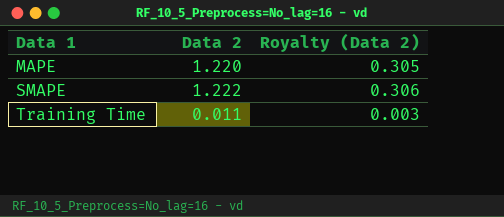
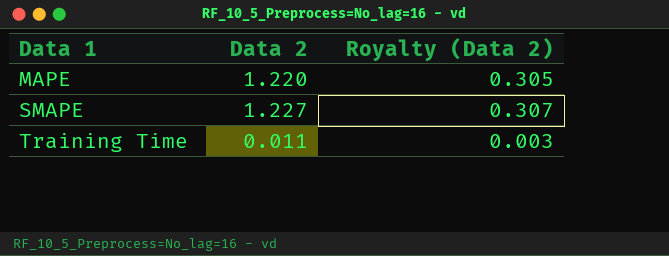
SMAPE | Data 2: 1.222 -> 1.227
SMAPE | Royalty (Data 2): 0.306 -> 0.307

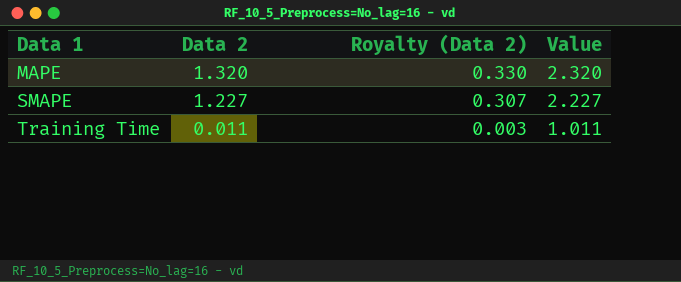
column Value | formula: none -> [Data 2] + 1
MAPE | Data 2: 1.220 -> 1.320
MAPE | Royalty (Data 2): 0.305 -> 0.330

